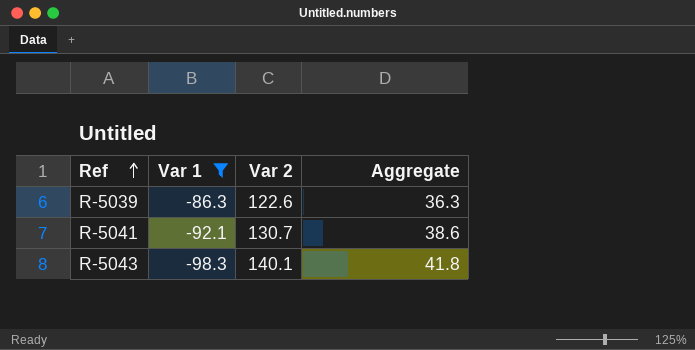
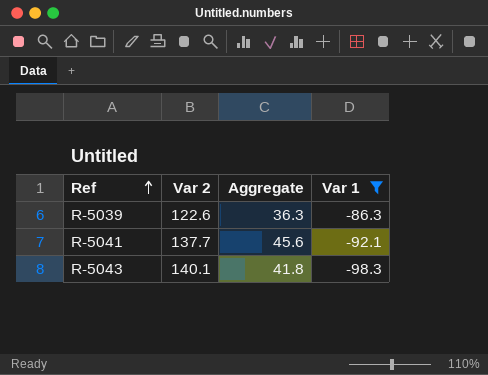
column Var 1 | position: 2 -> 4
R-5041 | Var 2: 130.7 -> 137.7
R-5041 | Aggregate: 38.6 -> 45.6

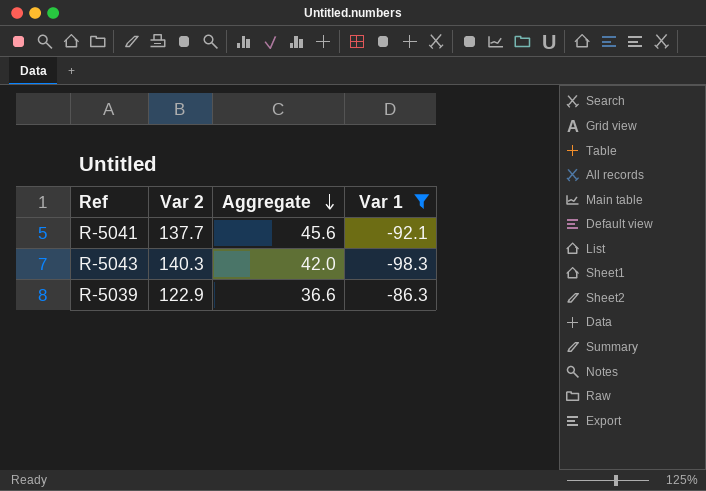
row order: Ref ascending -> Aggregate descending
R-5043 | Var 2: 140.1 -> 140.3
R-5043 | Aggregate: 41.8 -> 42.0
R-5039 | Var 2: 122.6 -> 122.9
R-5039 | Aggregate: 36.3 -> 36.6

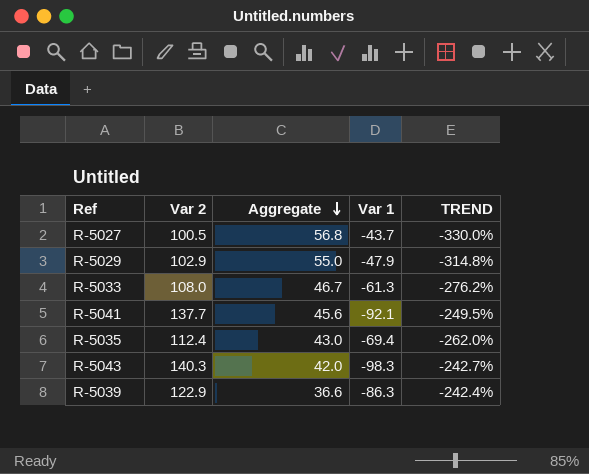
filter: Var 1 <= -86.3 -> none
column TREND | formula: none -> ([Var 2] - [Var 1]) / [Var 1]

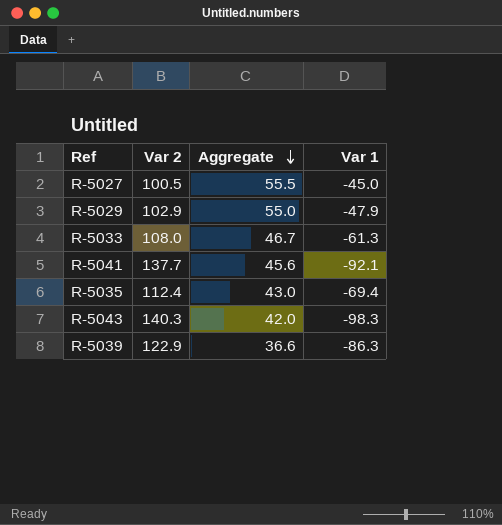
column TREND | formula: ([Var 2] - [Var 1]) / [Var 1] -> none
R-5027 | Aggregate: 56.8 -> 55.5
R-5027 | Var 1: -43.7 -> -45.0

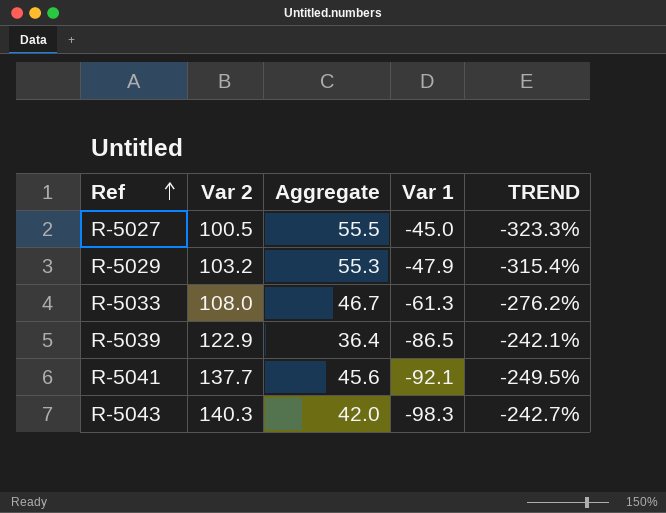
row order: Aggregate descending -> Ref ascending
column TREND | formula: none -> ([Var 2] - [Var 1]) / [Var 1]
row R-5035: 112.4 | 43.0 | -69.4 -> none
R-5029 | Var 2: 102.9 -> 103.2
R-5029 | Aggregate: 55.0 -> 55.3
R-5039 | Aggregate: 36.6 -> 36.4
R-5039 | Var 1: -86.3 -> -86.5

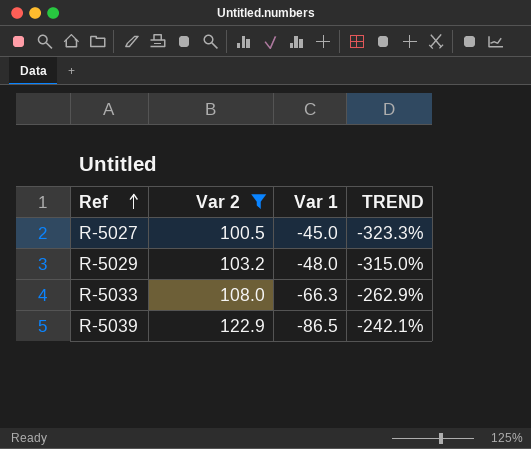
filter: none -> Var 2 <= 122.9
column Aggregate | formula: [Var 2] + [Var 1] -> none
R-5029 | Var 1: -47.9 -> -48.0
R-5029 | TREND: -315.4% -> -315.0%
R-5033 | Var 1: -61.3 -> -66.3
R-5033 | TREND: -276.2% -> -262.9%

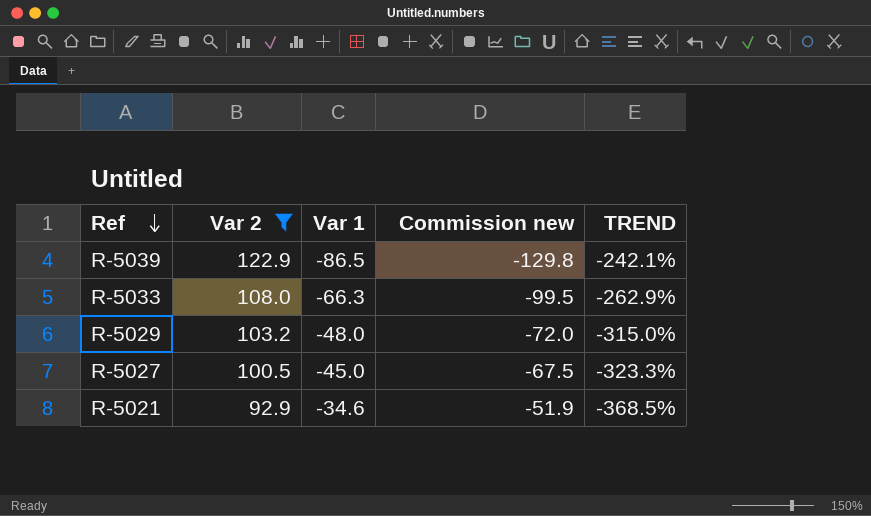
row order: Ref ascending -> Ref descending
column Commission new | formula: none -> [Var 1] * 1.5
row R-5021: none -> 92.9 | -34.6 | -51.9 | -368.5%

